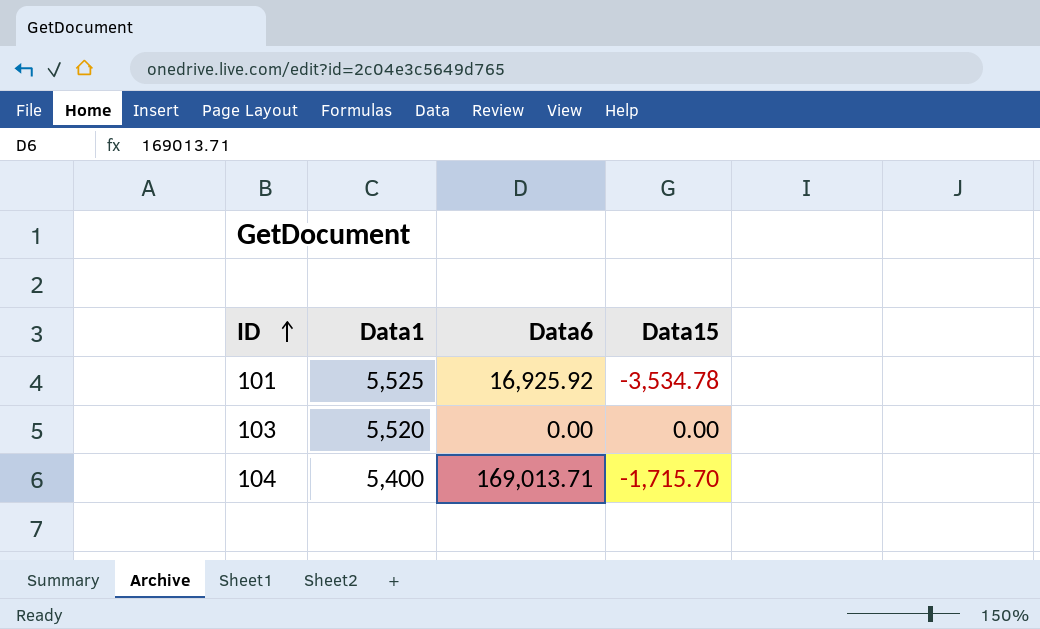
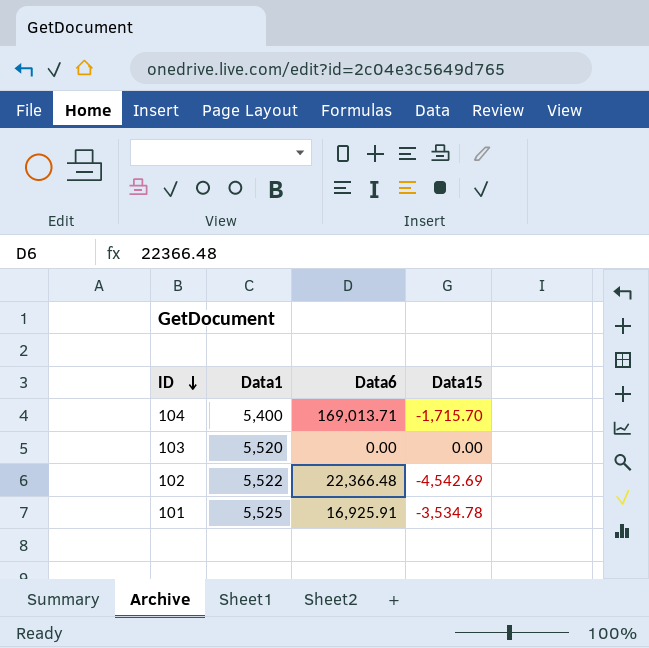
row order: ID ascending -> ID descending
row 102: none -> 5,522 | 22,366.48 | -4,542.69
101 | Data6: 16,925.92 -> 16,925.91

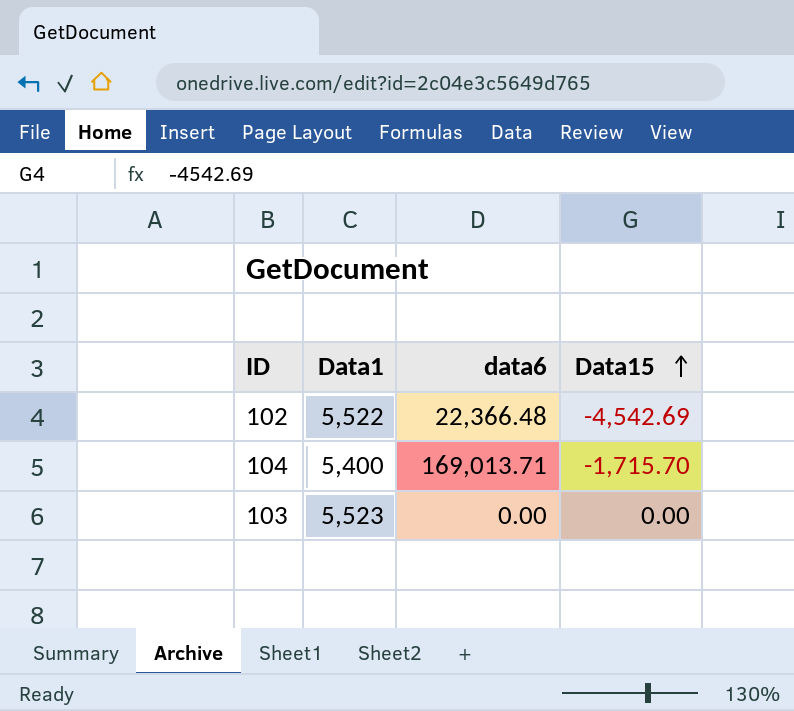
row order: ID descending -> Data15 ascending
column name: Data6 -> data6
row 101: 5,525 | 16,925.91 | -3,534.78 -> none
103 | Data1: 5,520 -> 5,523

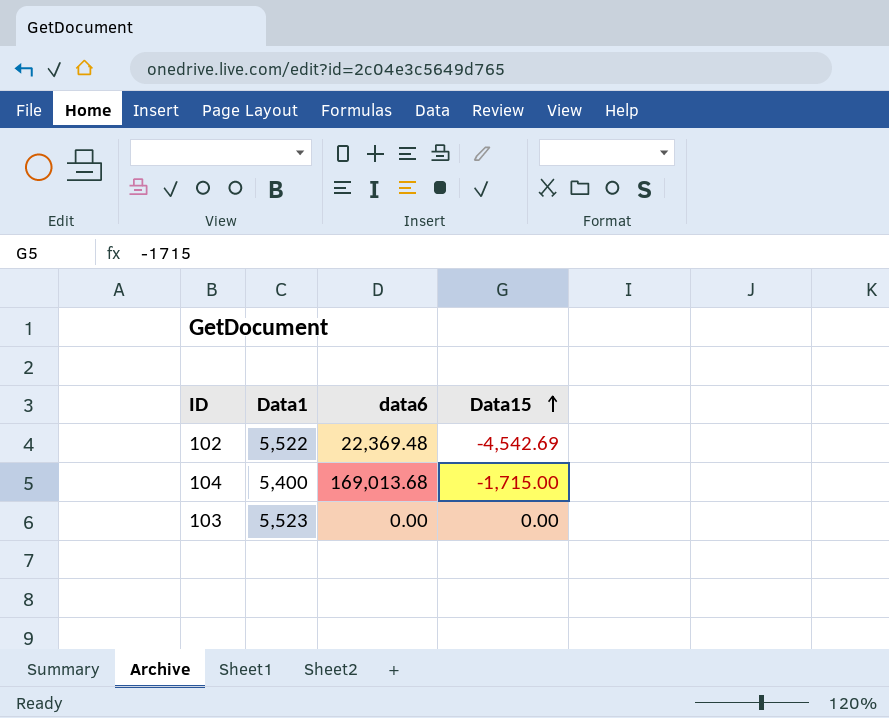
102 | data6: 22,366.48 -> 22,369.48
104 | data6: 169,013.71 -> 169,013.68
104 | Data15: -1,715.70 -> -1,715.00

